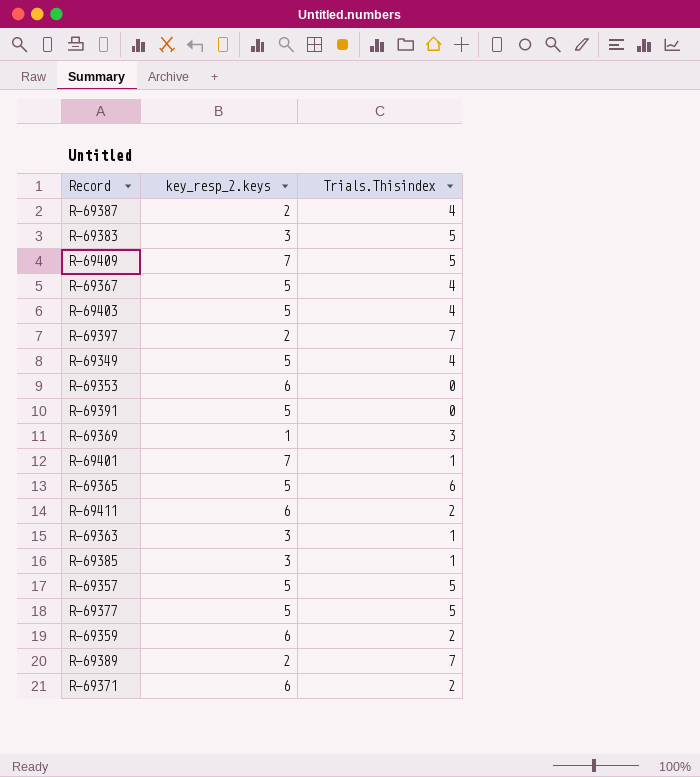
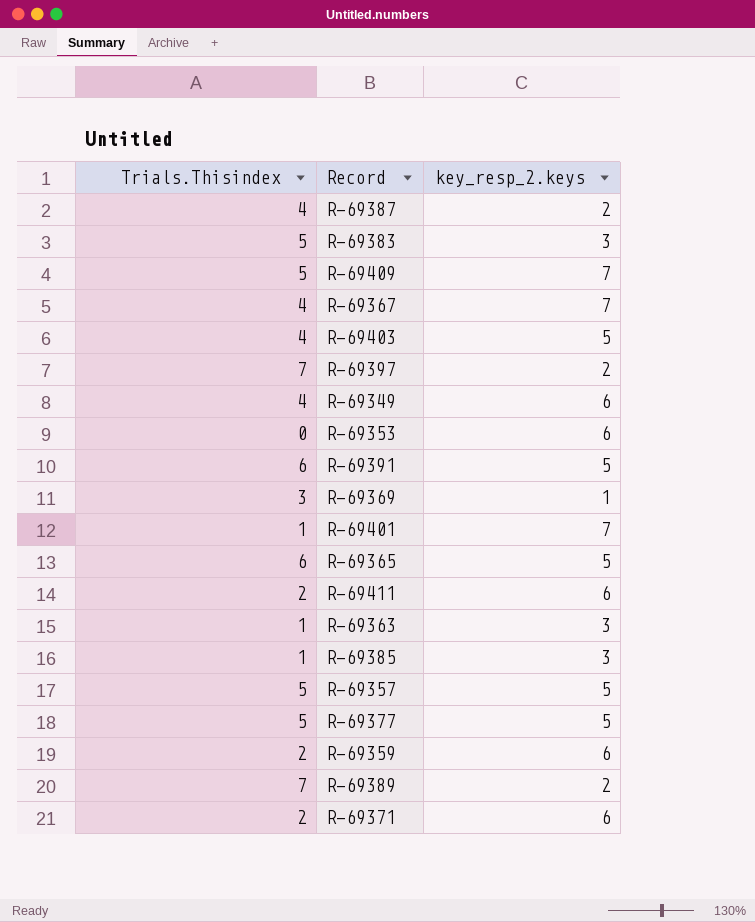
column Trials.Thisindex | position: 3 -> 1
R-69367 | key_resp_2.keys: 5 -> 7
R-69349 | key_resp_2.keys: 5 -> 6
R-69391 | Trials.Thisindex: 0 -> 6

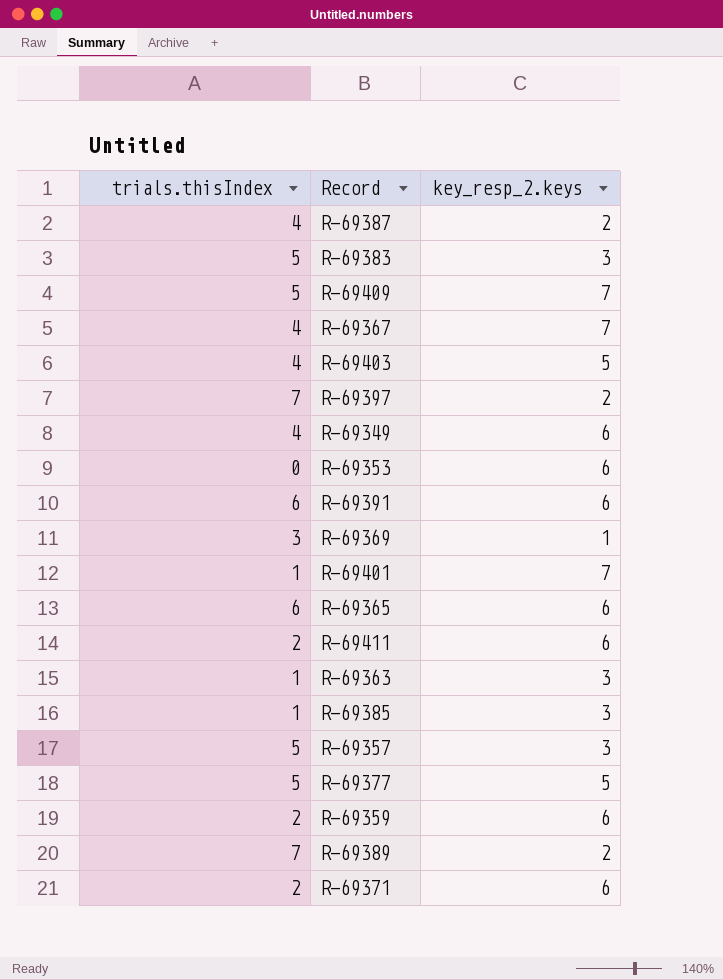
column name: Trials.Thisindex -> trials.thisIndex
R-69391 | key_resp_2.keys: 5 -> 6
R-69365 | key_resp_2.keys: 5 -> 6
R-69357 | key_resp_2.keys: 5 -> 3

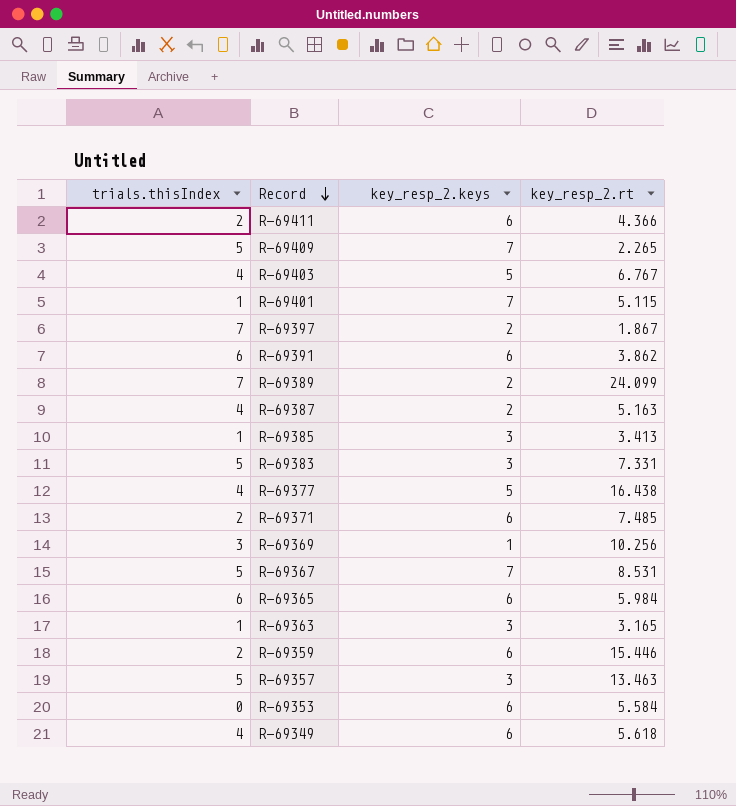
row order: none -> Record descending
column key_resp_2.rt | position: none -> 4
R-69377 | trials.thisIndex: 5 -> 4
R-69367 | trials.thisIndex: 4 -> 5

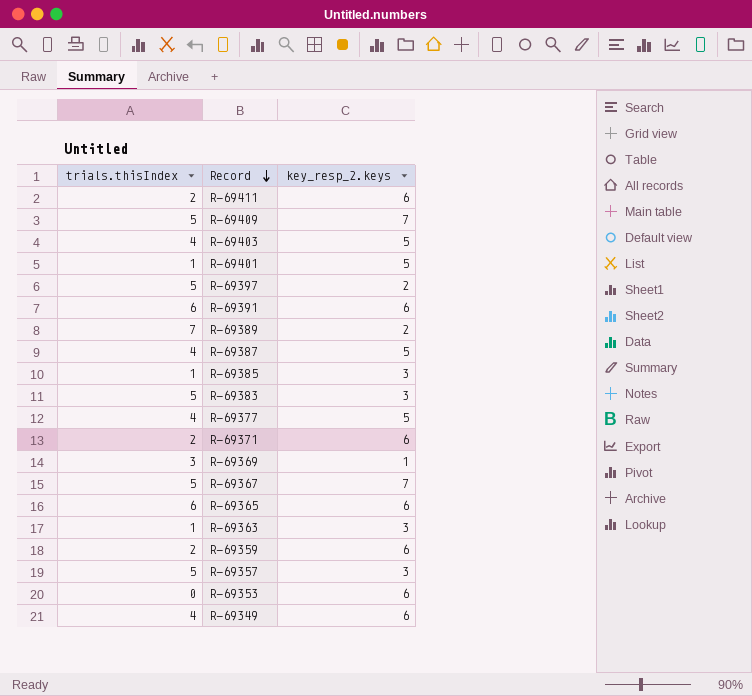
column key_resp_2.rt | position: 4 -> none
R-69401 | key_resp_2.keys: 7 -> 5
R-69397 | trials.thisIndex: 7 -> 5
R-69387 | key_resp_2.keys: 2 -> 5

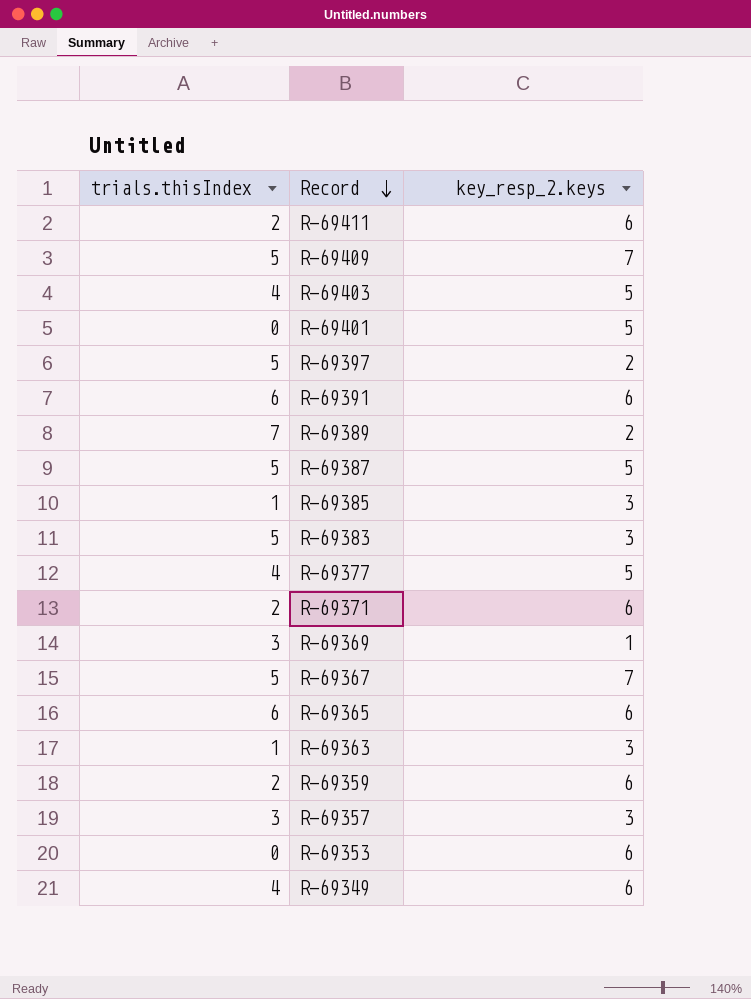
R-69401 | trials.thisIndex: 1 -> 0
R-69387 | trials.thisIndex: 4 -> 5
R-69357 | trials.thisIndex: 5 -> 3

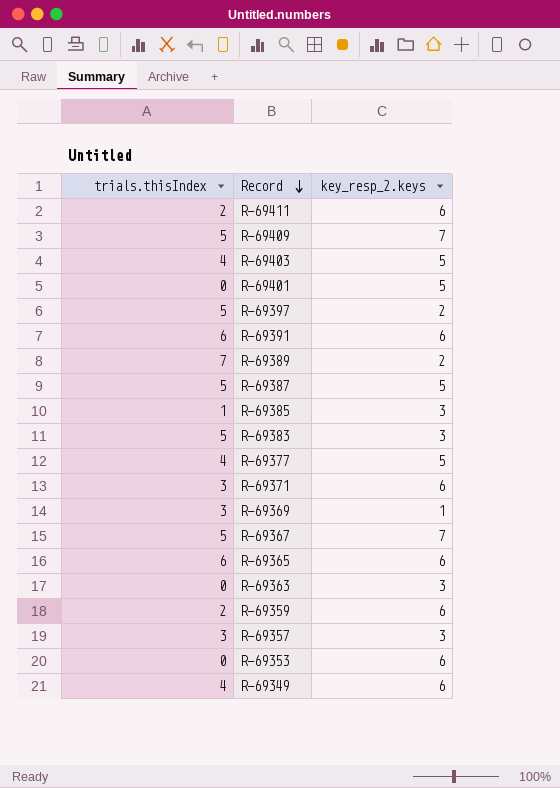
R-69371 | trials.thisIndex: 2 -> 3
R-69363 | trials.thisIndex: 1 -> 0

